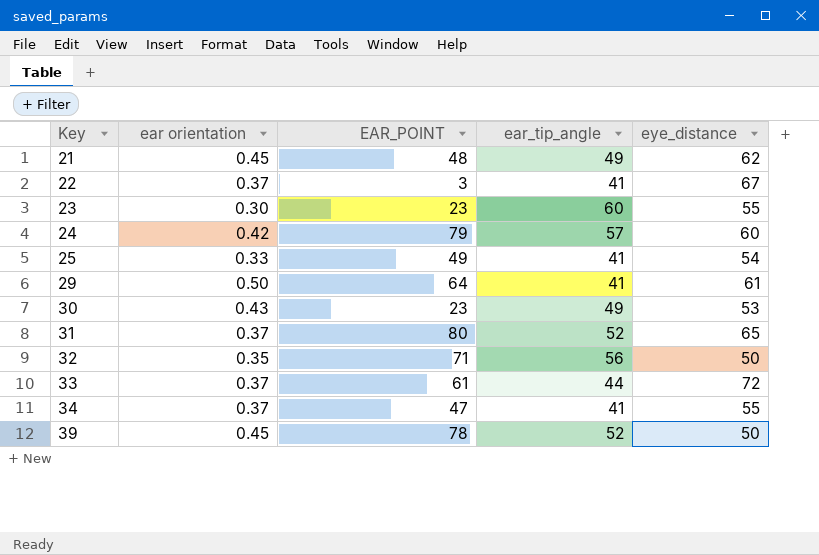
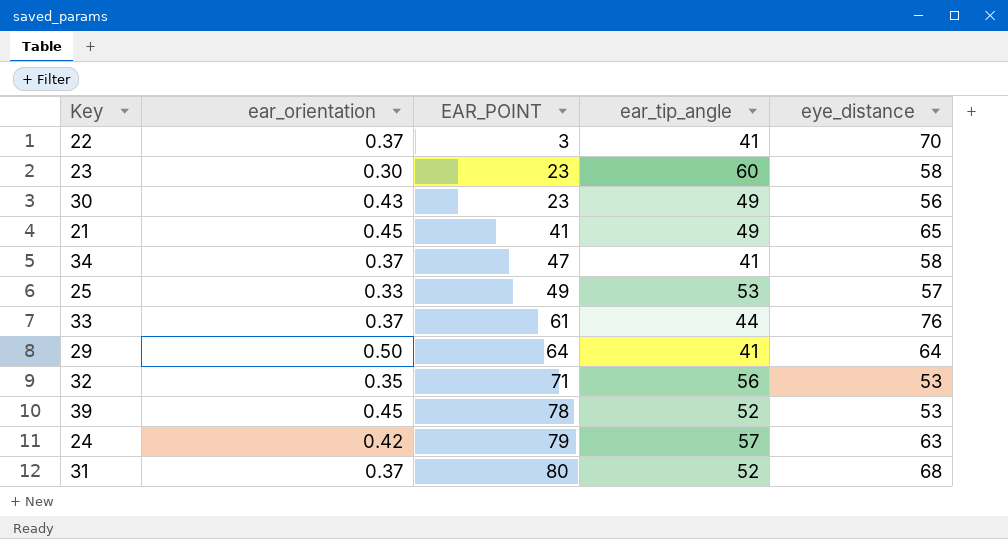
row order: Key ascending -> EAR_POINT ascending
column name: ear orientation -> ear_orientation
22 | eye_distance: 67 -> 70
23 | eye_distance: 55 -> 58
30 | eye_distance: 53 -> 56
21 | EAR_POINT: 48 -> 41
21 | eye_distance: 62 -> 65
34 | eye_distance: 55 -> 58
25 | ear_tip_angle: 41 -> 53
25 | eye_distance: 54 -> 57
33 | eye_distance: 72 -> 76
29 | eye_distance: 61 -> 64
32 | eye_distance: 50 -> 53
39 | eye_distance: 50 -> 53
24 | eye_distance: 60 -> 63
31 | eye_distance: 65 -> 68

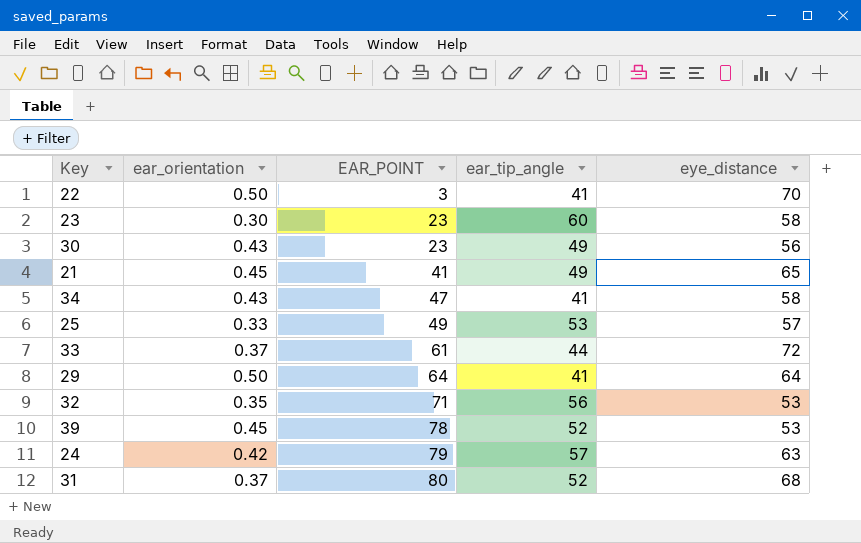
22 | ear_orientation: 0.37 -> 0.50
34 | ear_orientation: 0.37 -> 0.43
33 | eye_distance: 76 -> 72

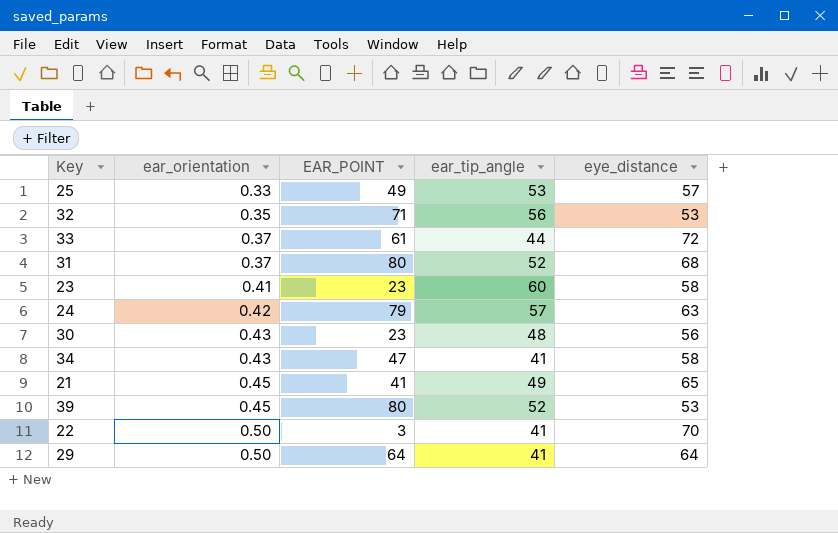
row order: EAR_POINT ascending -> ear_orientation ascending
23 | ear_orientation: 0.30 -> 0.41
30 | ear_tip_angle: 49 -> 48
39 | EAR_POINT: 78 -> 80

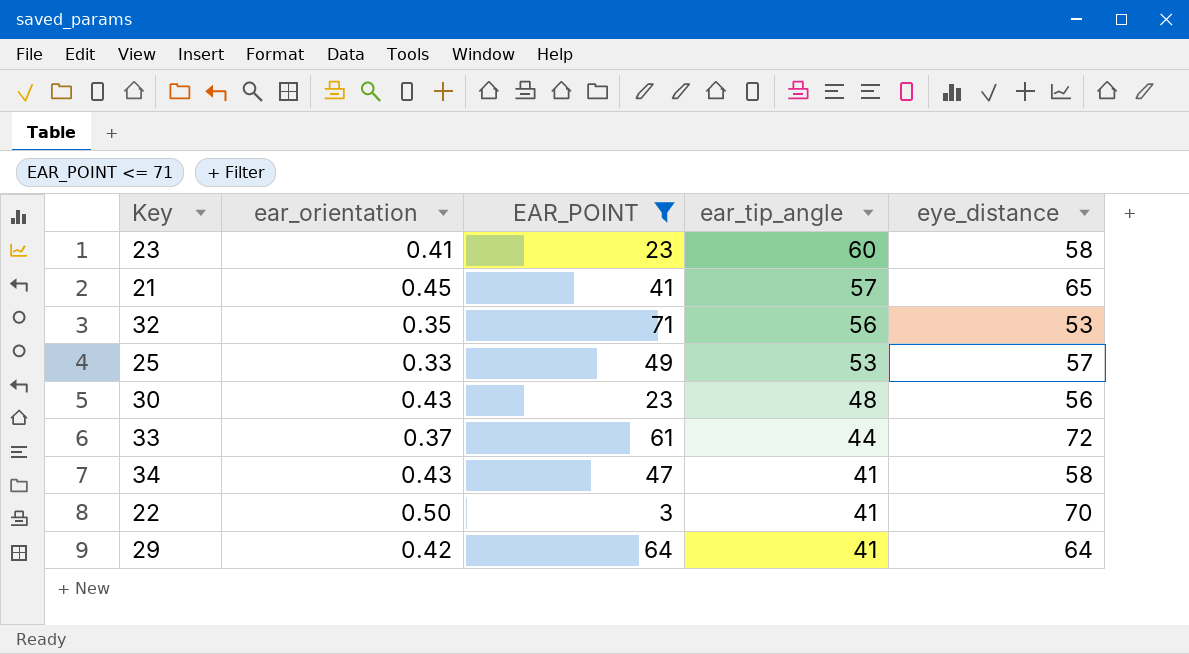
filter: none -> EAR_POINT <= 71
row order: ear_orientation ascending -> ear_tip_angle descending
21 | ear_tip_angle: 49 -> 57
29 | ear_orientation: 0.50 -> 0.42

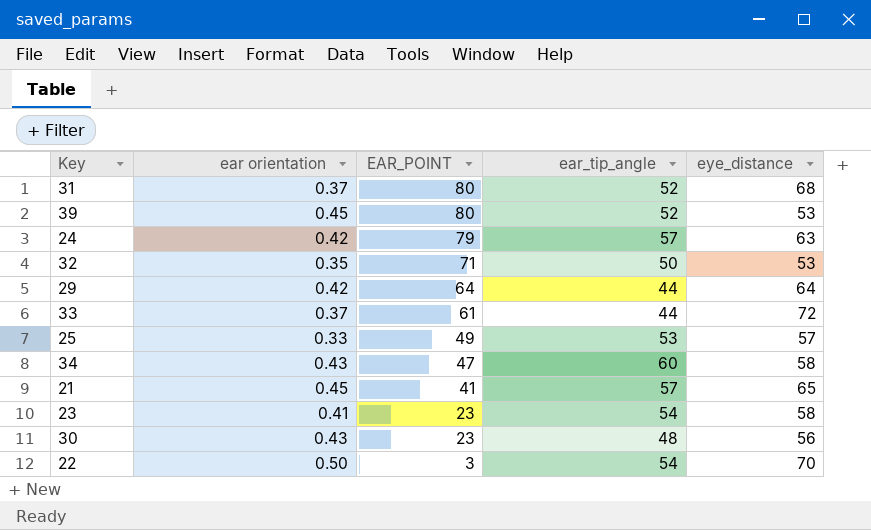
filter: EAR_POINT <= 71 -> none
row order: ear_tip_angle descending -> EAR_POINT descending
column name: ear_orientation -> ear orientation
32 | ear_tip_angle: 56 -> 50
29 | ear_tip_angle: 41 -> 44
34 | ear_tip_angle: 41 -> 60
23 | ear_tip_angle: 60 -> 54
22 | ear_tip_angle: 41 -> 54

